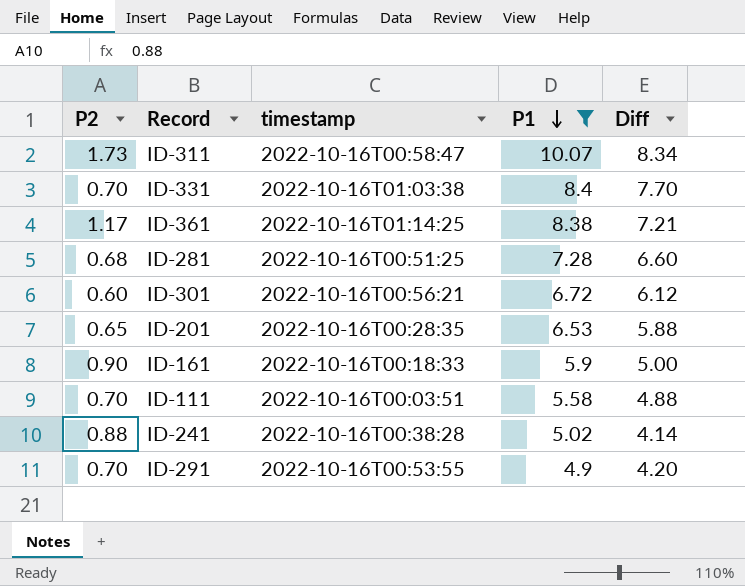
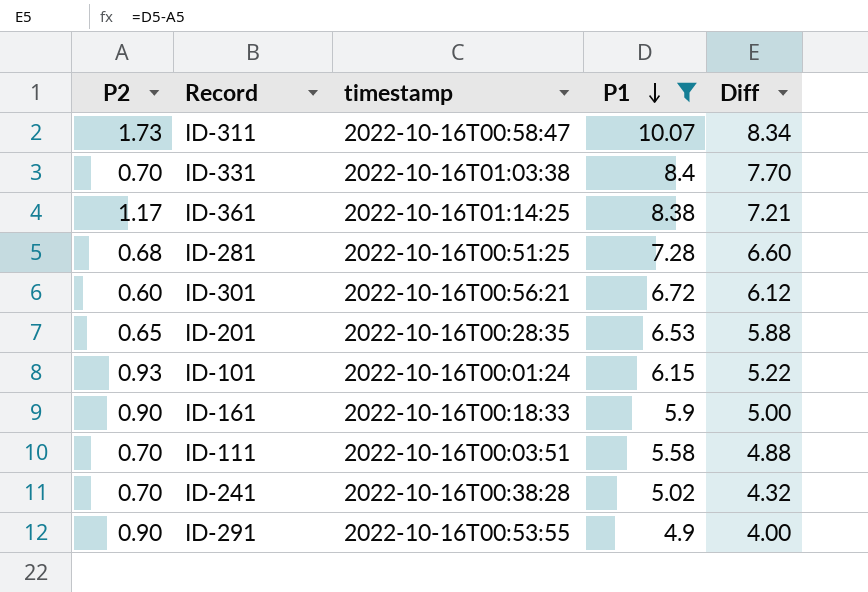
row ID-101: none -> 0.93 | 2022-10-16T00:01:24 | 6.15 | 5.22
ID-241 | P2: 0.88 -> 0.70
ID-241 | Diff: 4.14 -> 4.32
ID-291 | P2: 0.70 -> 0.90
ID-291 | Diff: 4.20 -> 4.00

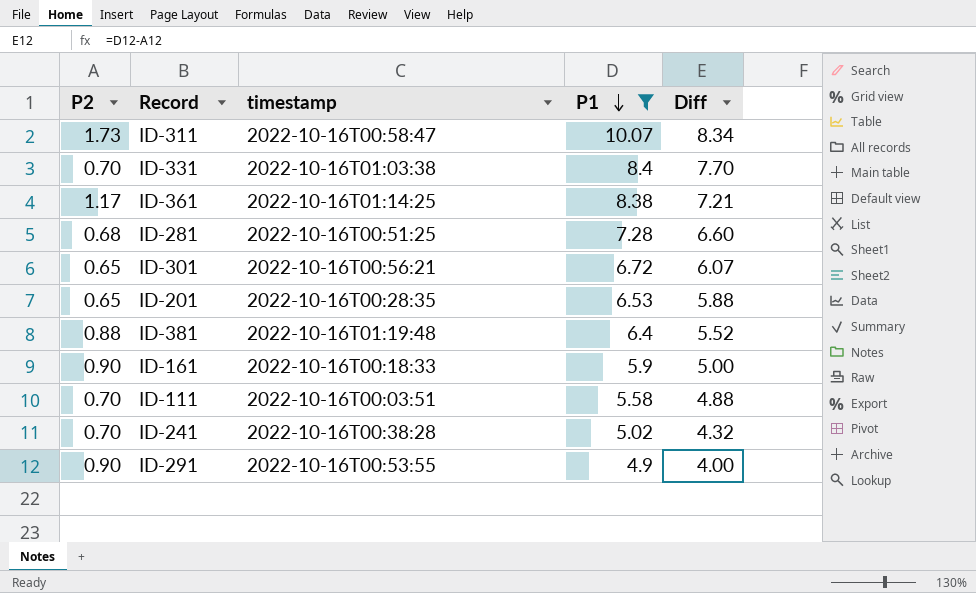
row ID-101: 0.93 | 2022-10-16T00:01:24 | 6.15 | 5.22 -> none
ID-301 | P2: 0.60 -> 0.65
ID-301 | Diff: 6.12 -> 6.07
row ID-381: none -> 0.88 | 2022-10-16T01:19:48 | 6.4 | 5.52

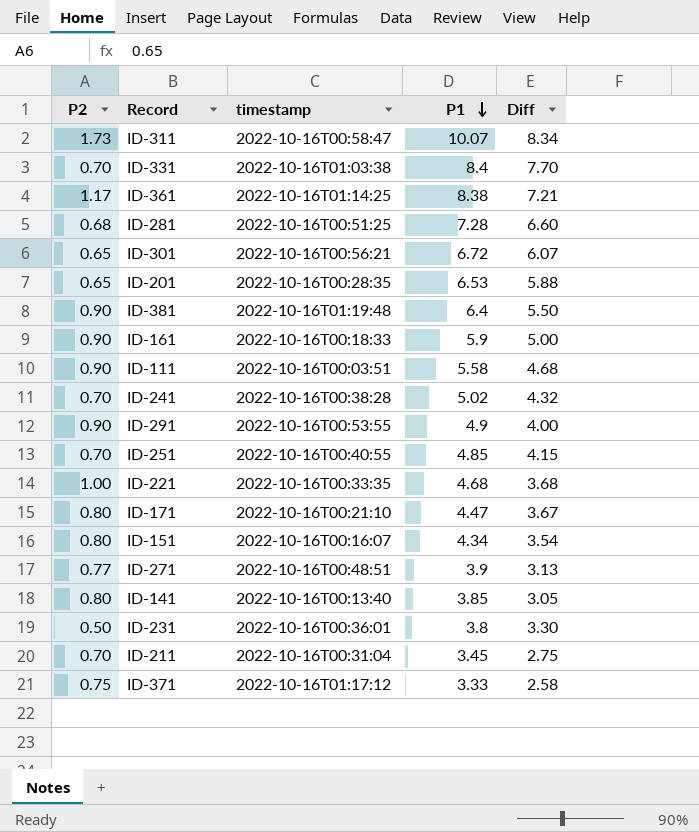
filter: P1 >= 4.9 -> none
ID-381 | P2: 0.88 -> 0.90
ID-381 | Diff: 5.52 -> 5.50
ID-111 | P2: 0.70 -> 0.90
ID-111 | Diff: 4.88 -> 4.68

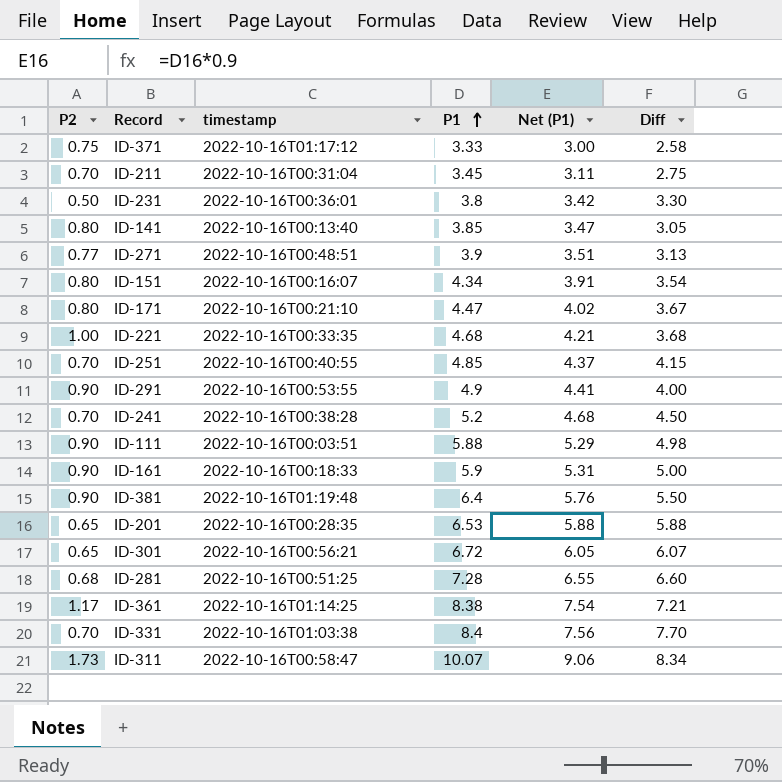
row order: P1 descending -> P1 ascending
column Net (P1) | formula: none -> [P1] * 0.9
ID-241 | P1: 5.02 -> 5.2
ID-241 | Diff: 4.32 -> 4.50
ID-111 | P1: 5.58 -> 5.88
ID-111 | Diff: 4.68 -> 4.98

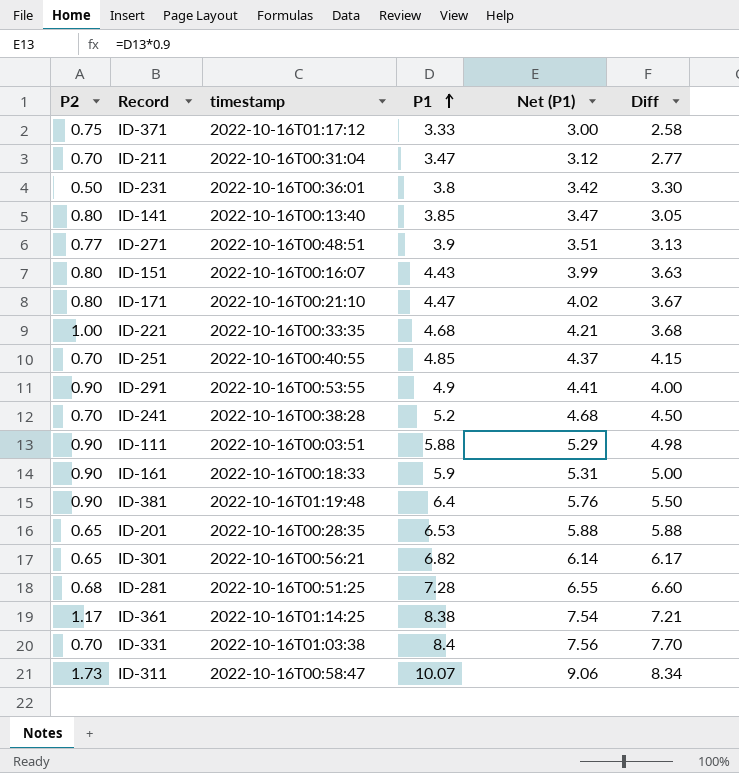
ID-211 | P1: 3.45 -> 3.47
ID-211 | Net (P1): 3.11 -> 3.12
ID-211 | Diff: 2.75 -> 2.77
ID-151 | P1: 4.34 -> 4.43
ID-151 | Net (P1): 3.91 -> 3.99
ID-151 | Diff: 3.54 -> 3.63
ID-301 | P1: 6.72 -> 6.82
ID-301 | Net (P1): 6.05 -> 6.14
ID-301 | Diff: 6.07 -> 6.17

